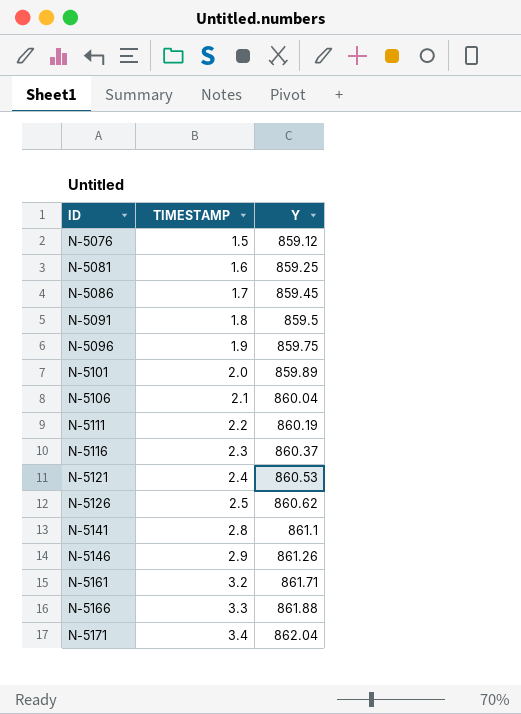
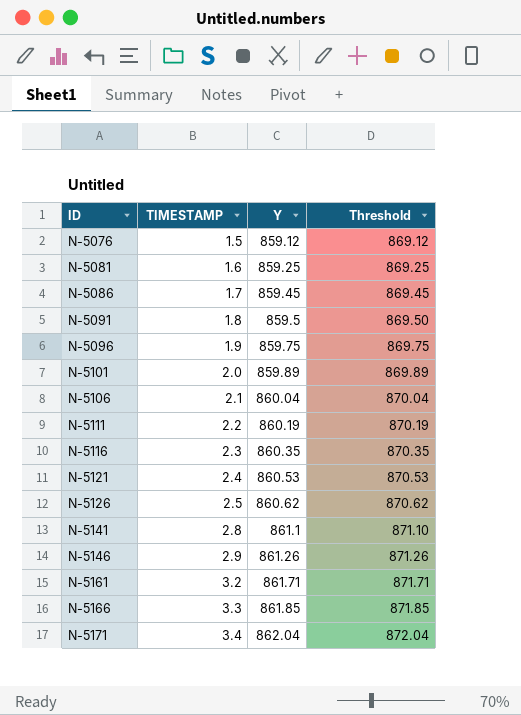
column Threshold | formula: none -> [Y] + 10
N-5116 | Y: 860.37 -> 860.35
N-5166 | Y: 861.88 -> 861.85

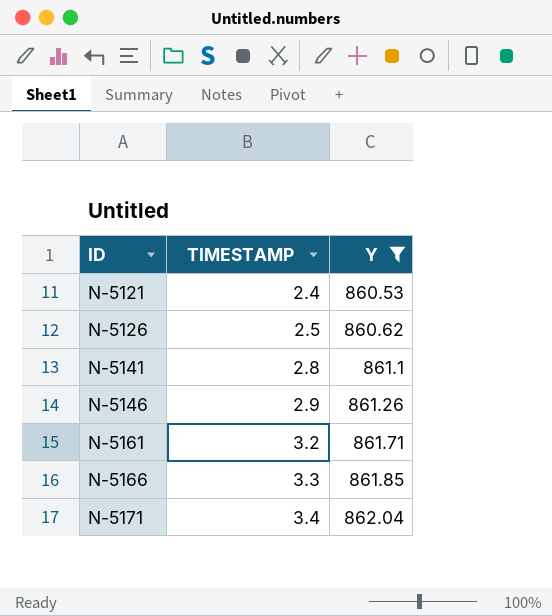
filter: none -> Y >= 860.53
column Threshold | formula: [Y] + 10 -> none

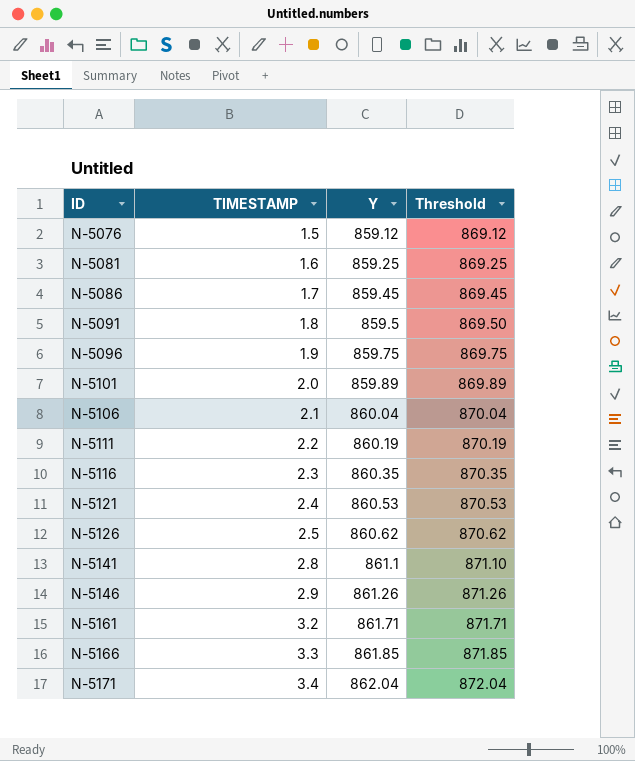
filter: Y >= 860.53 -> none
column Threshold | formula: none -> [Y] + 10

